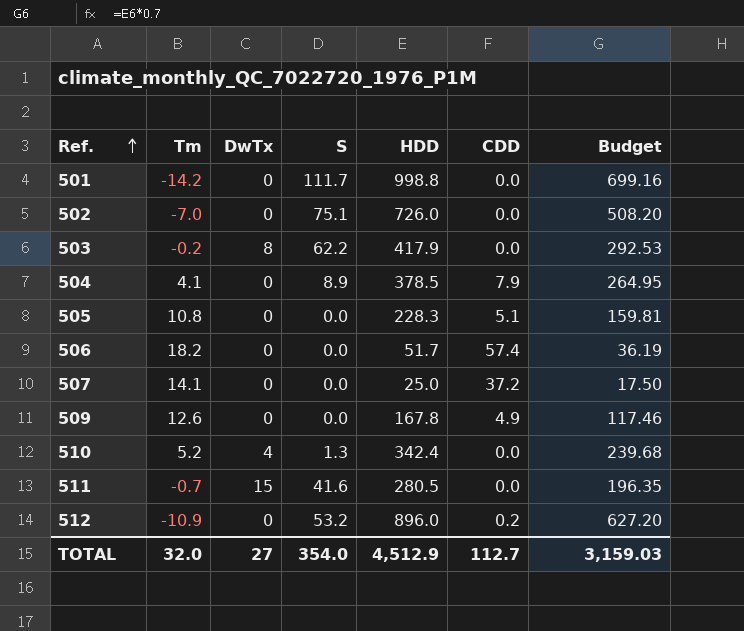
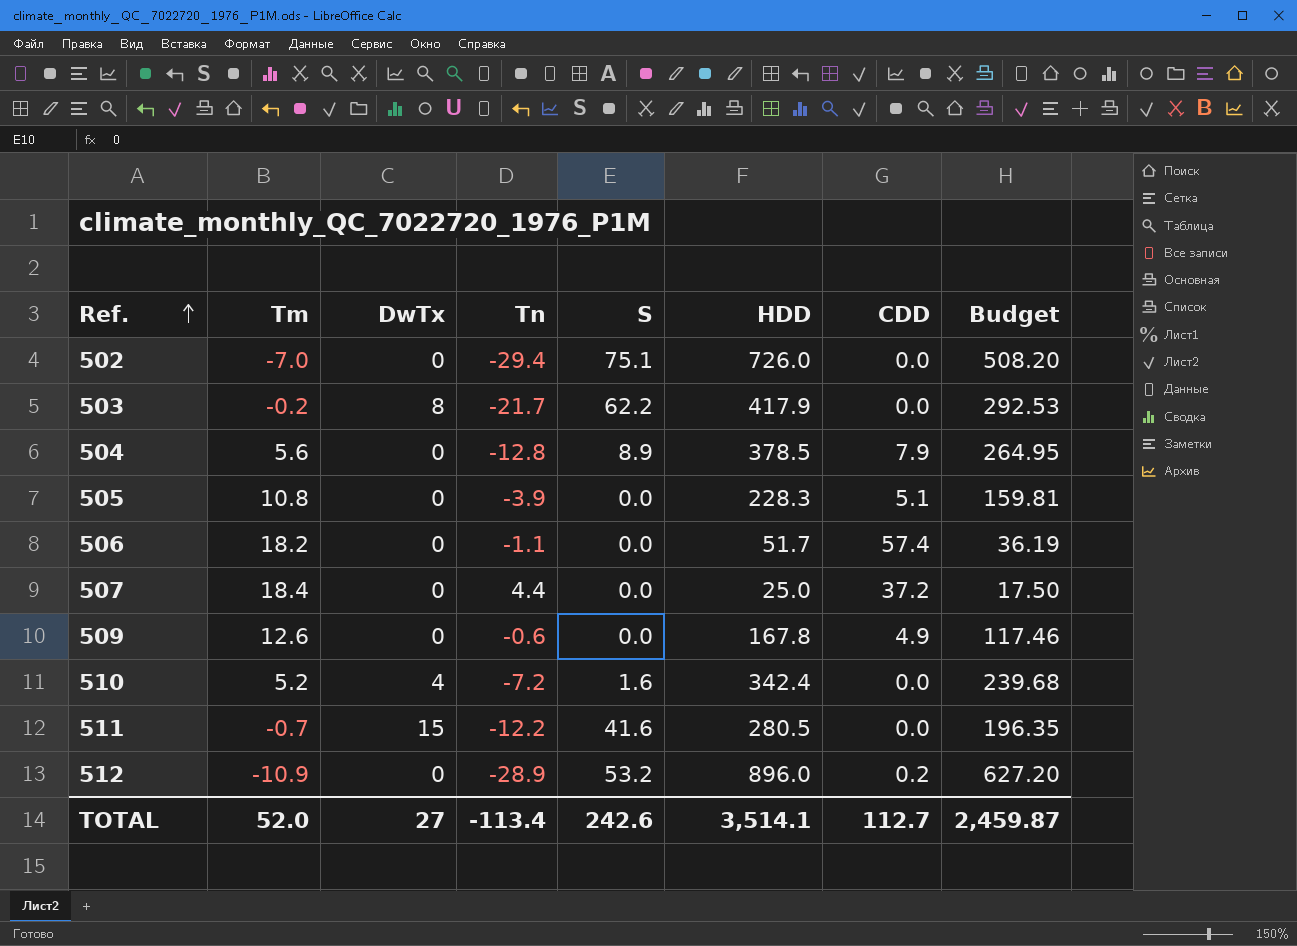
column Tn | position: none -> 4
row 501: -14.2 | 0 | 111.7 | 998.8 | 0.0 | 699.16 -> none
504 | Tm: 4.1 -> 5.6
507 | Tm: 14.1 -> 18.4
510 | S: 1.3 -> 1.6
TOTAL | Tm: 32.0 -> 52.0
TOTAL | S: 354.0 -> 242.6
TOTAL | HDD: 4,512.9 -> 3,514.1
TOTAL | Budget: 3,159.03 -> 2,459.87

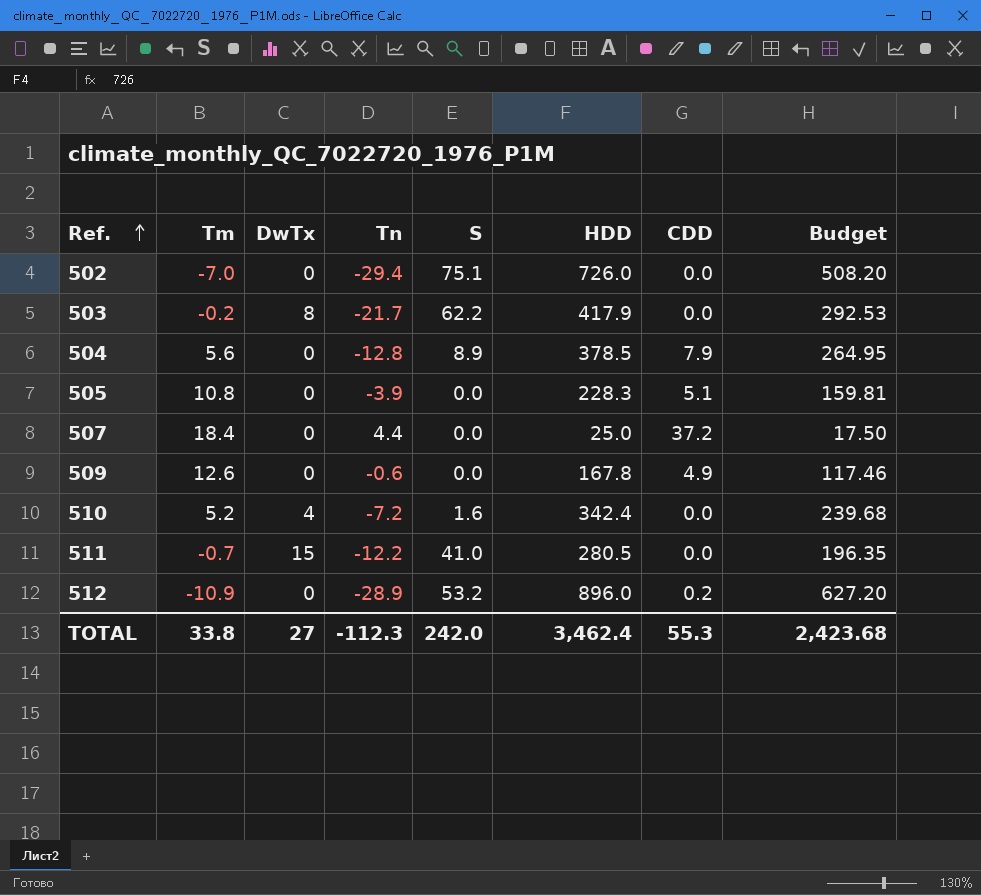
row 506: 18.2 | 0 | -1.1 | 0.0 | 51.7 | 57.4 | 36.19 -> none
511 | S: 41.6 -> 41.0
TOTAL | Tm: 52.0 -> 33.8
TOTAL | Tn: -113.4 -> -112.3
TOTAL | S: 242.6 -> 242.0
TOTAL | HDD: 3,514.1 -> 3,462.4
TOTAL | CDD: 112.7 -> 55.3
TOTAL | Budget: 2,459.87 -> 2,423.68

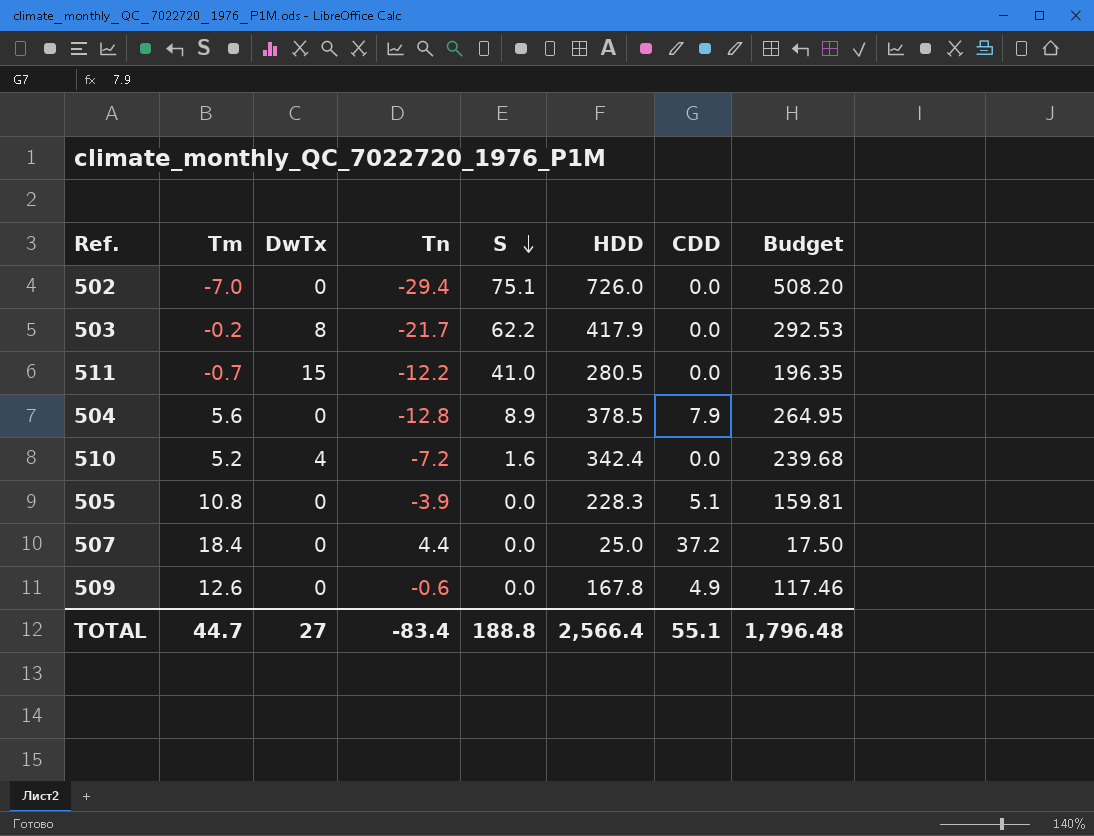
row order: Ref. ascending -> S descending
row 512: -10.9 | 0 | -28.9 | 53.2 | 896.0 | 0.2 | 627.20 -> none
TOTAL | Tm: 33.8 -> 44.7
TOTAL | Tn: -112.3 -> -83.4
TOTAL | S: 242.0 -> 188.8
TOTAL | HDD: 3,462.4 -> 2,566.4
TOTAL | CDD: 55.3 -> 55.1
TOTAL | Budget: 2,423.68 -> 1,796.48

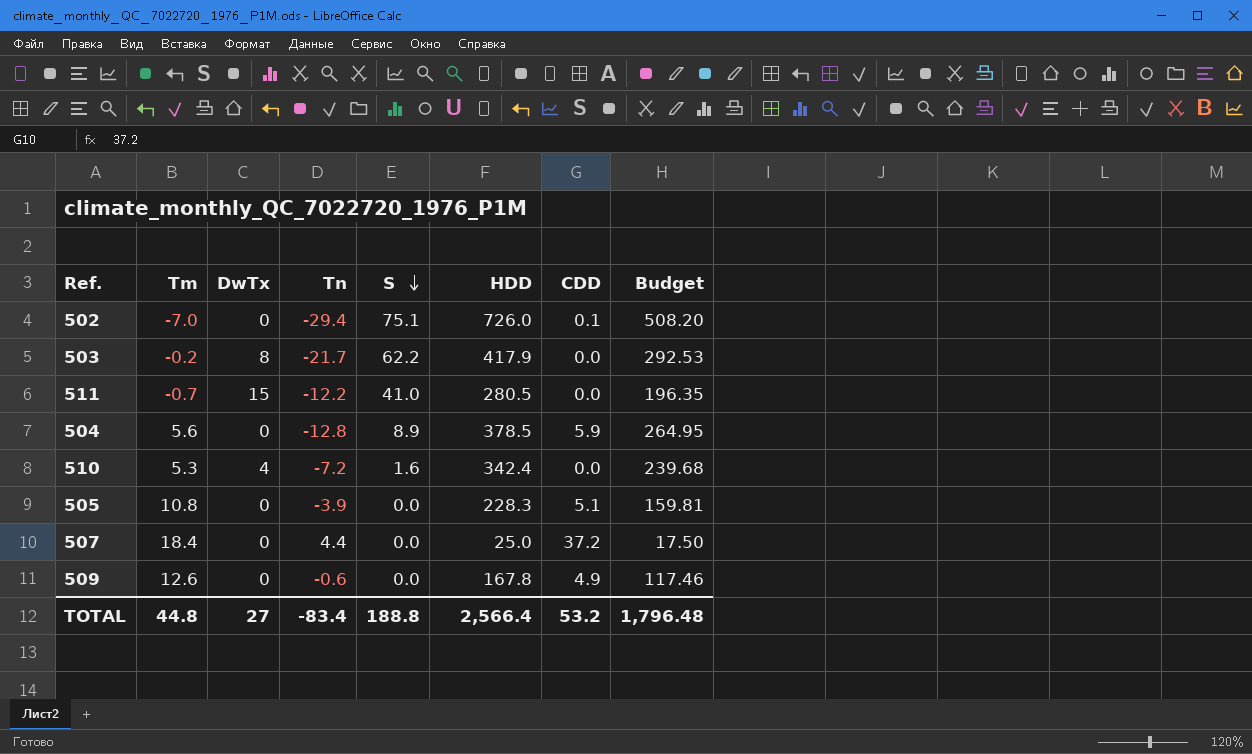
502 | CDD: 0.0 -> 0.1
504 | CDD: 7.9 -> 5.9
510 | Tm: 5.2 -> 5.3
TOTAL | Tm: 44.7 -> 44.8
TOTAL | CDD: 55.1 -> 53.2

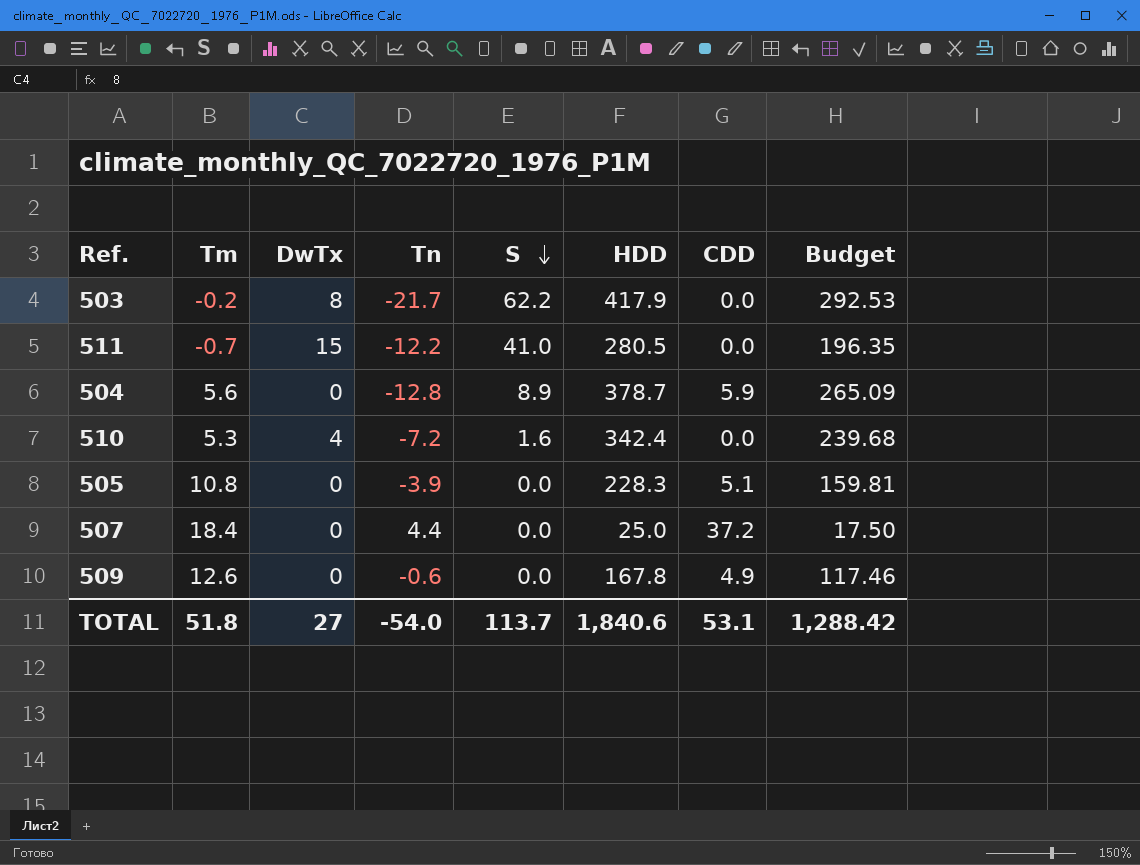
row 502: -7.0 | 0 | -29.4 | 75.1 | 726.0 | 0.1 | 508.20 -> none
504 | HDD: 378.5 -> 378.7
504 | Budget: 264.95 -> 265.09
TOTAL | Tm: 44.8 -> 51.8
TOTAL | Tn: -83.4 -> -54.0
TOTAL | S: 188.8 -> 113.7
TOTAL | HDD: 2,566.4 -> 1,840.6
TOTAL | CDD: 53.2 -> 53.1
TOTAL | Budget: 1,796.48 -> 1,288.42

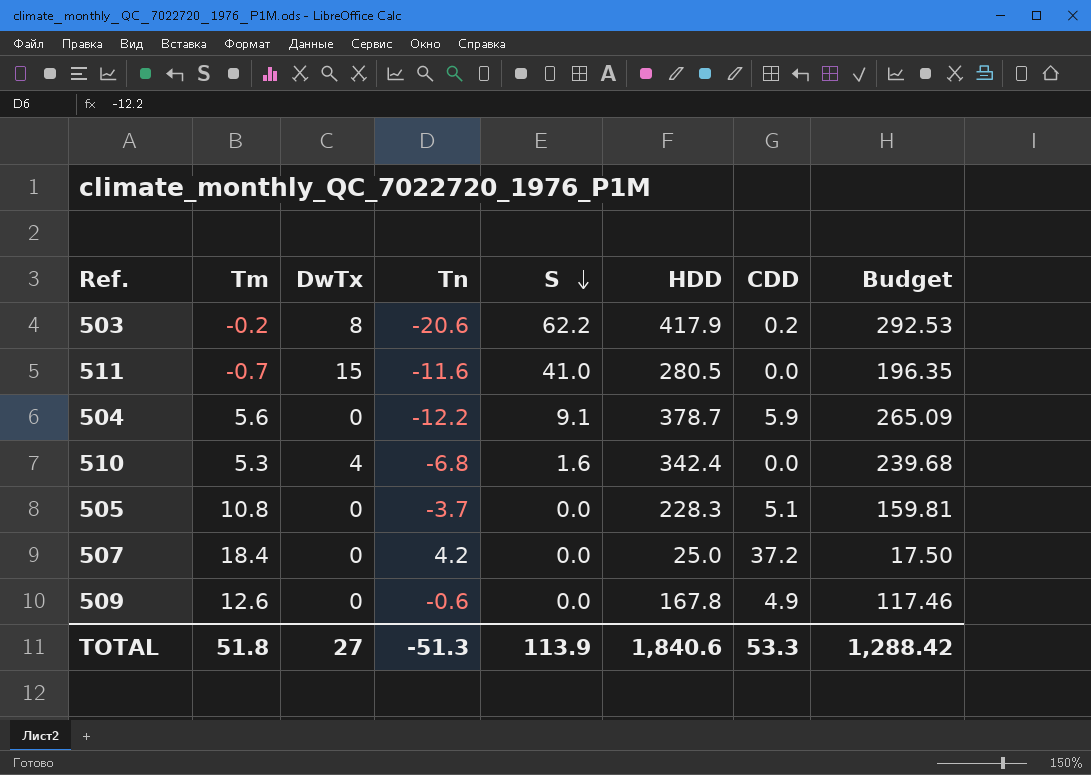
503 | Tn: -21.7 -> -20.6
503 | CDD: 0.0 -> 0.2
511 | Tn: -12.2 -> -11.6
504 | Tn: -12.8 -> -12.2
504 | S: 8.9 -> 9.1
510 | Tn: -7.2 -> -6.8
505 | Tn: -3.9 -> -3.7
507 | Tn: 4.4 -> 4.2
TOTAL | Tn: -54.0 -> -51.3
TOTAL | S: 113.7 -> 113.9
TOTAL | CDD: 53.1 -> 53.3

